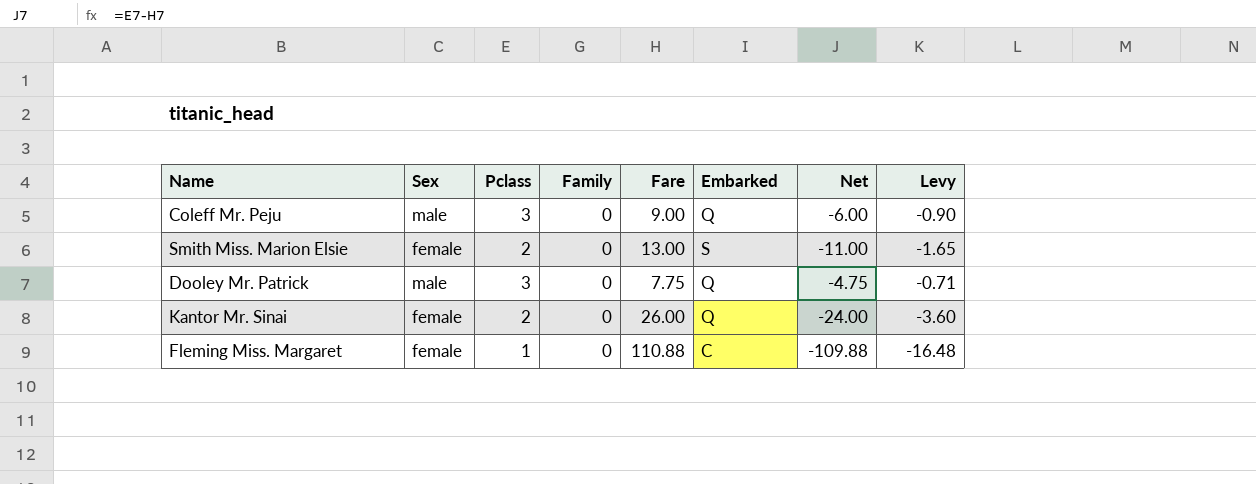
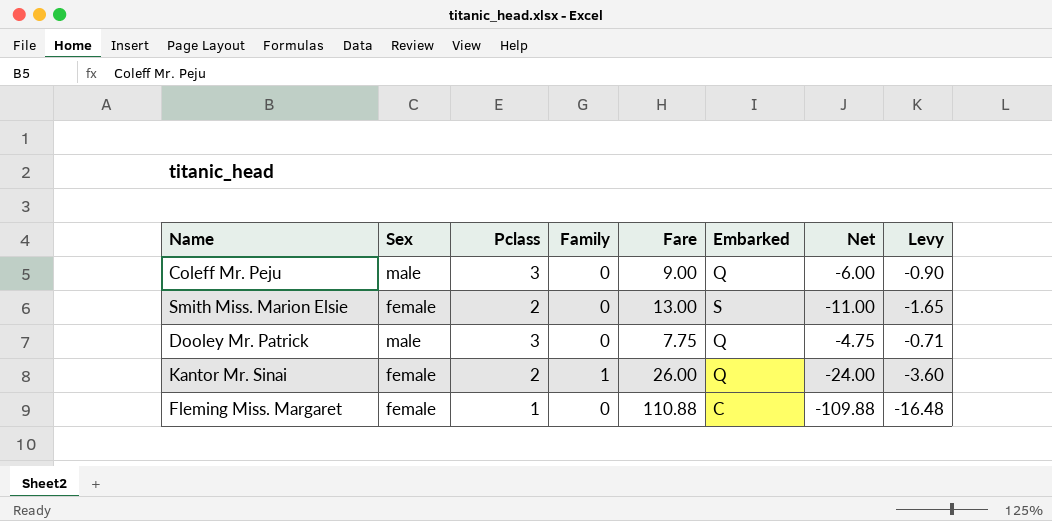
Kantor Mr. Sinai | Family: 0 -> 1

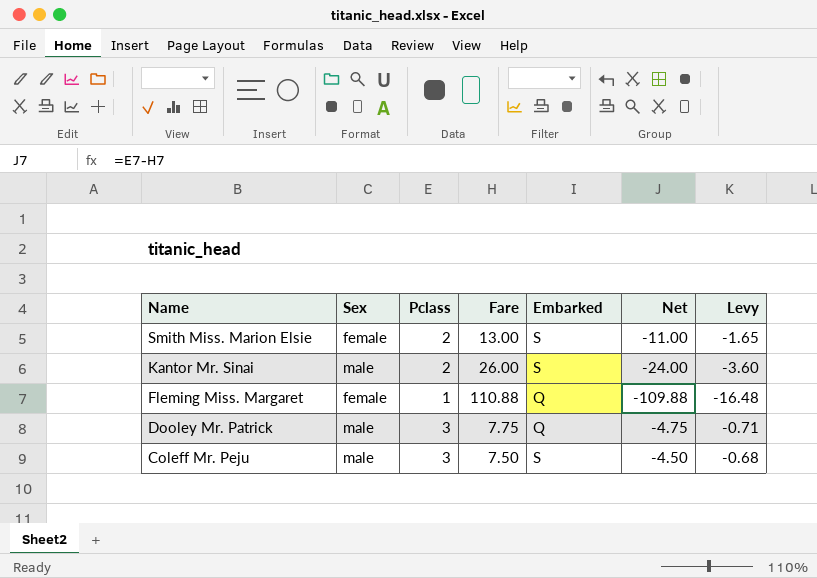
row order: none -> Name descending
column Family | position: 4 -> none
Kantor Mr. Sinai | Sex: female -> male
Kantor Mr. Sinai | Embarked: Q -> S
Fleming Miss. Margaret | Embarked: C -> Q
Coleff Mr. Peju | Fare: 9.00 -> 7.50
Coleff Mr. Peju | Embarked: Q -> S
Coleff Mr. Peju | Net: -6.00 -> -4.50
Coleff Mr. Peju | Levy: -0.90 -> -0.68

